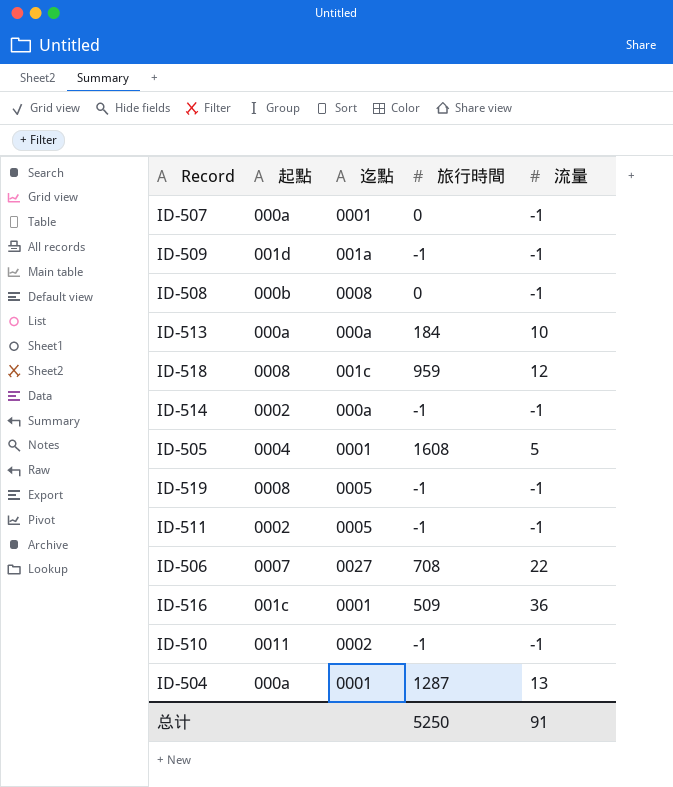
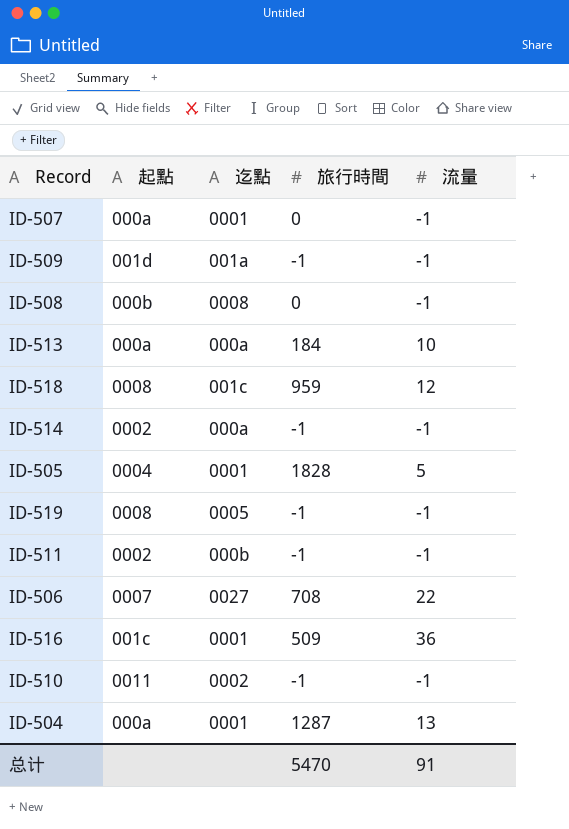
ID-505 | 旅行時間: 1608 -> 1828
ID-511 | 迄點: 0005 -> 000b
总计 | 旅行時間: 5250 -> 5470

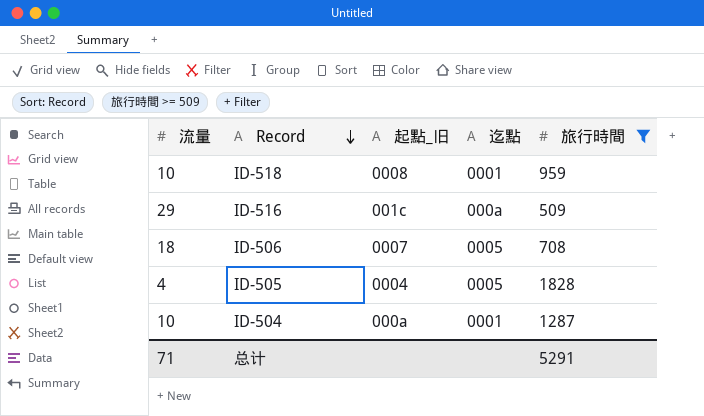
filter: none -> 旅行時間 >= 509
row order: none -> Record descending
column 流量 | position: 5 -> 1
column name: 起點 -> 起點_旧
ID-518 | 流量: 12 -> 10
ID-518 | 迄點: 001c -> 0001
ID-516 | 流量: 36 -> 29
ID-516 | 迄點: 0001 -> 000a
ID-506 | 流量: 22 -> 18
ID-506 | 迄點: 0027 -> 0005
ID-505 | 流量: 5 -> 4
ID-505 | 迄點: 0001 -> 0005
ID-504 | 流量: 13 -> 10
总计 | 流量: 91 -> 71
总计 | 旅行時間: 5470 -> 5291

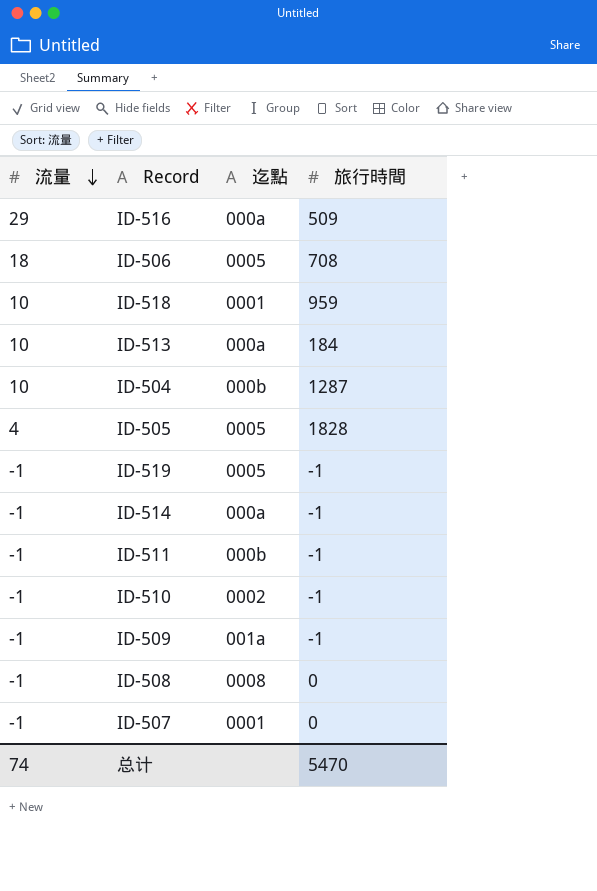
filter: 旅行時間 >= 509 -> none
row order: Record descending -> 流量 descending
column 起點_旧 | position: 3 -> none
ID-504 | 迄點: 0001 -> 000b
总计 | 流量: 71 -> 74
总计 | 旅行時間: 5291 -> 5470

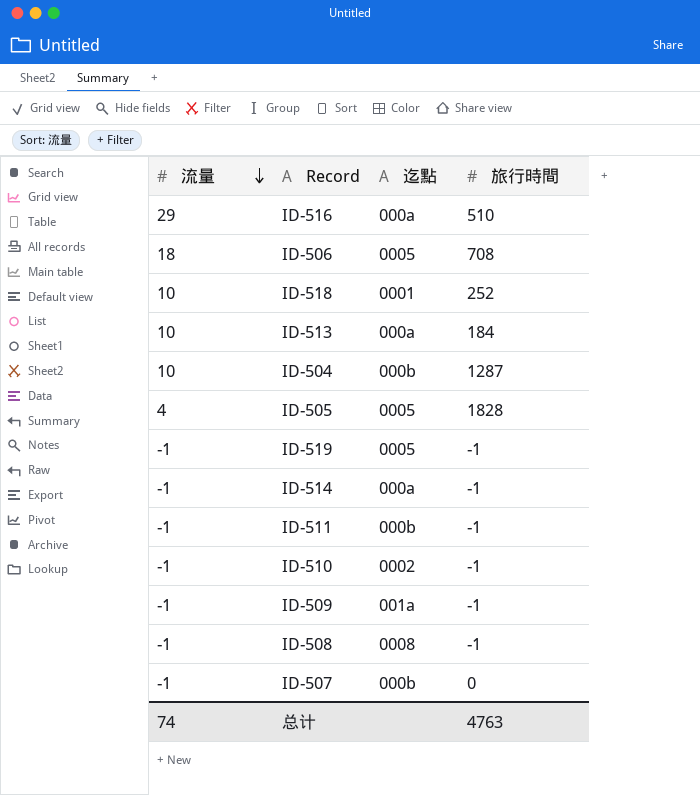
ID-516 | 旅行時間: 509 -> 510
ID-518 | 旅行時間: 959 -> 252
ID-508 | 旅行時間: 0 -> -1
ID-507 | 迄點: 0001 -> 000b
总计 | 旅行時間: 5470 -> 4763

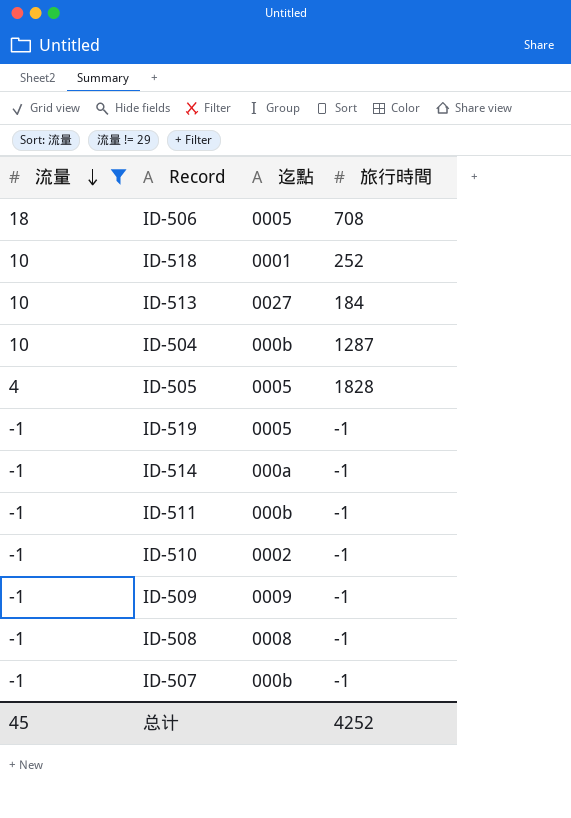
filter: none -> 流量 != 29
ID-513 | 迄點: 000a -> 0027
ID-509 | 迄點: 001a -> 0009
ID-507 | 旅行時間: 0 -> -1
总计 | 流量: 74 -> 45
总计 | 旅行時間: 4763 -> 4252

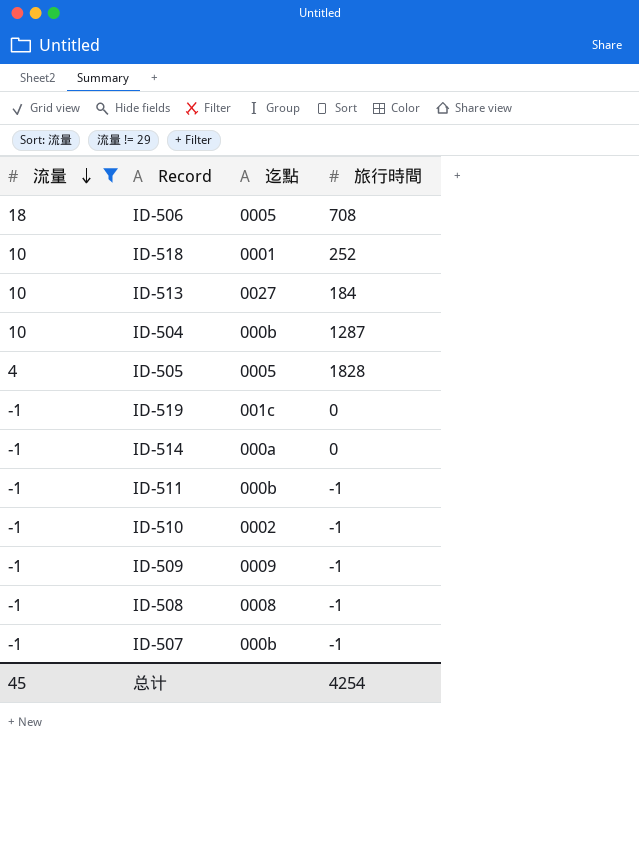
ID-519 | 迄點: 0005 -> 001c
ID-519 | 旅行時間: -1 -> 0
ID-514 | 旅行時間: -1 -> 0
总计 | 旅行時間: 4252 -> 4254

